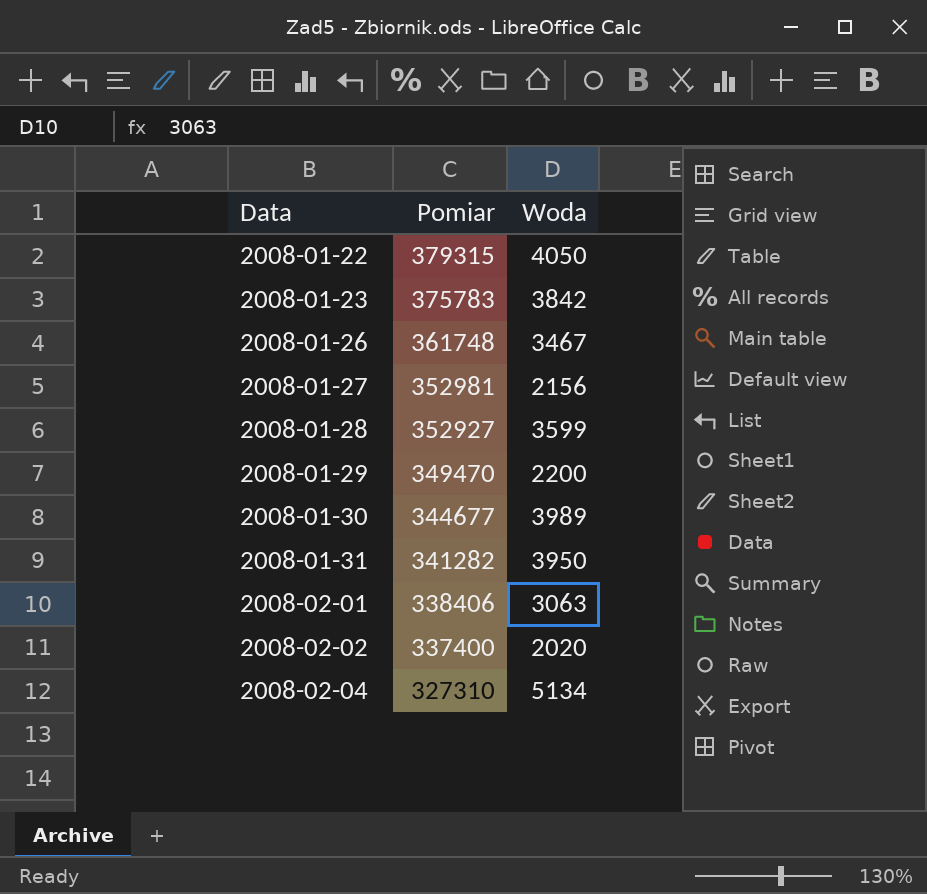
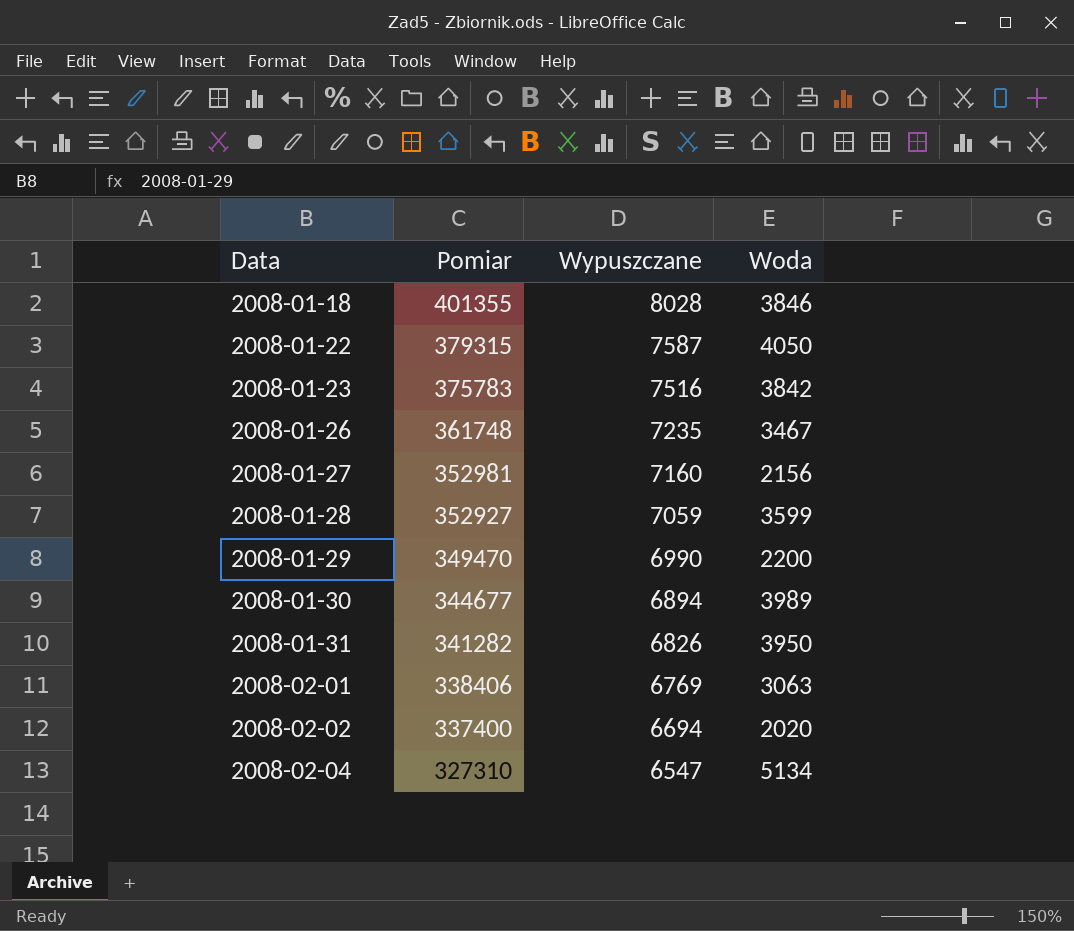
column Wypuszczane | position: none -> 3
row 2008-01-18: none -> 401355 | 8028 | 3846

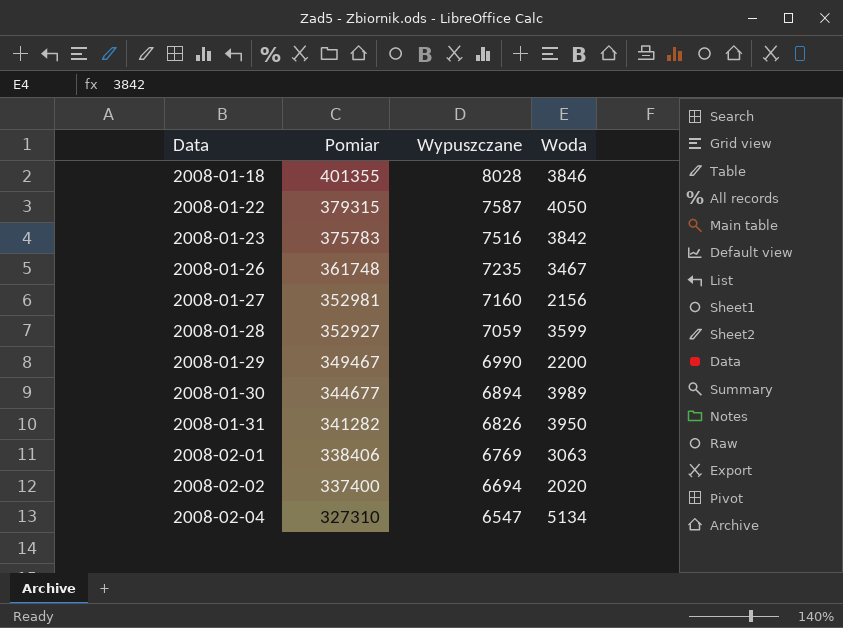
2008-01-29 | Pomiar: 349470 -> 349467

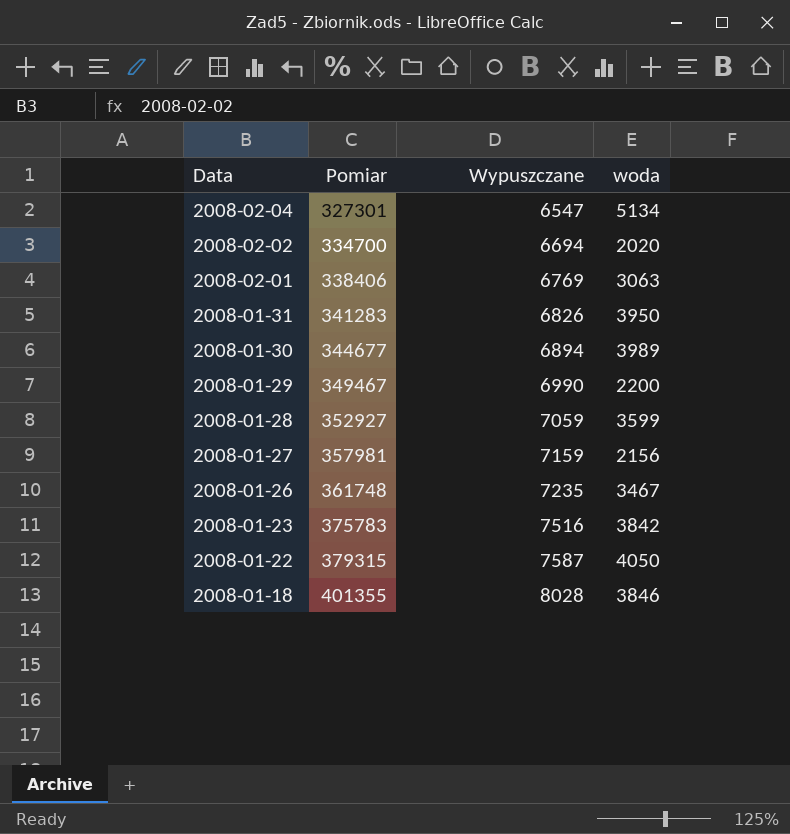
row order: Data ascending -> Data descending
column name: Woda -> woda
2008-02-04 | Pomiar: 327310 -> 327301
2008-02-02 | Pomiar: 337400 -> 334700
2008-01-31 | Pomiar: 341282 -> 341283
2008-01-27 | Pomiar: 352981 -> 357981
2008-01-27 | Wypuszczane: 7160 -> 7159

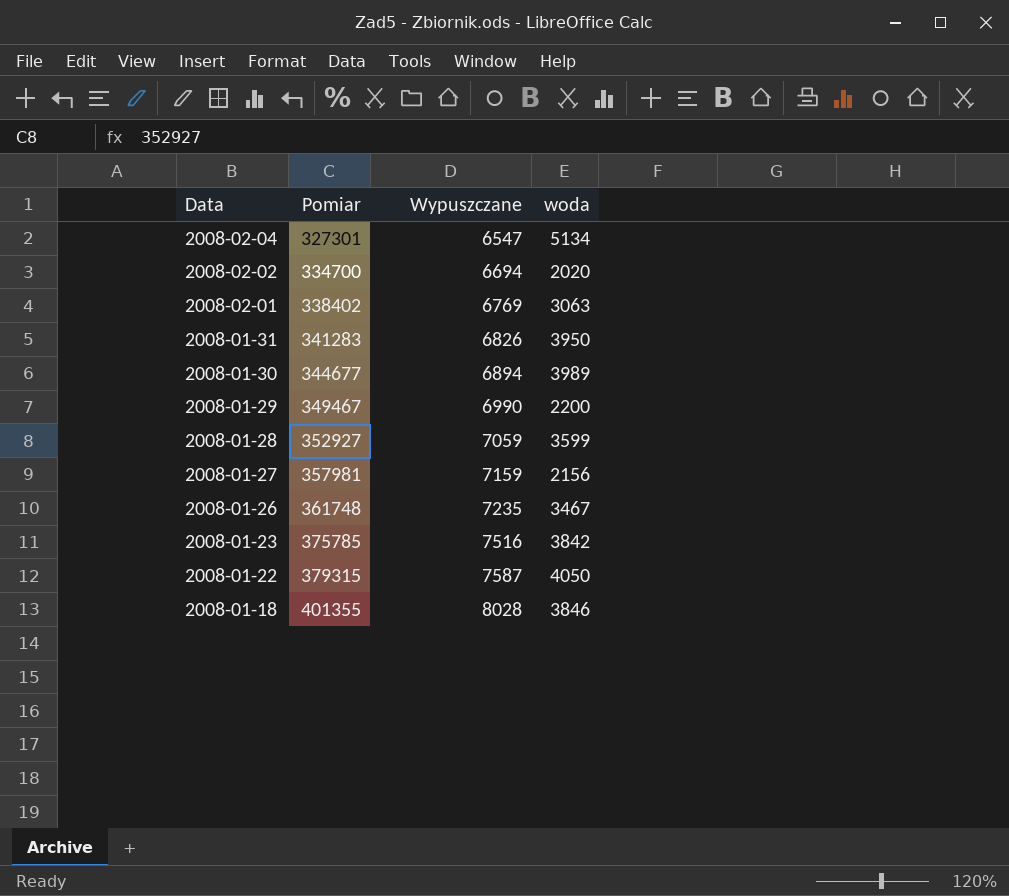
2008-02-01 | Pomiar: 338406 -> 338402
2008-01-23 | Pomiar: 375783 -> 375785

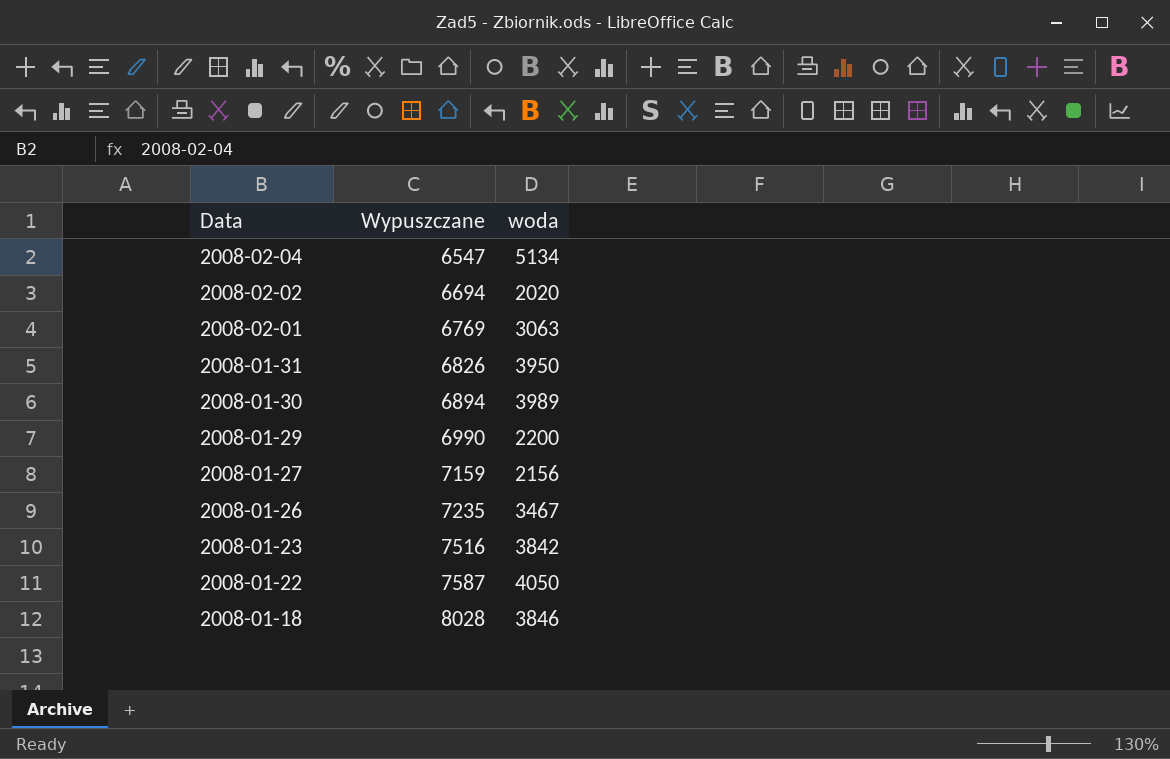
column Pomiar | position: 2 -> none
row 2008-01-28: 352927 | 7059 | 3599 -> none

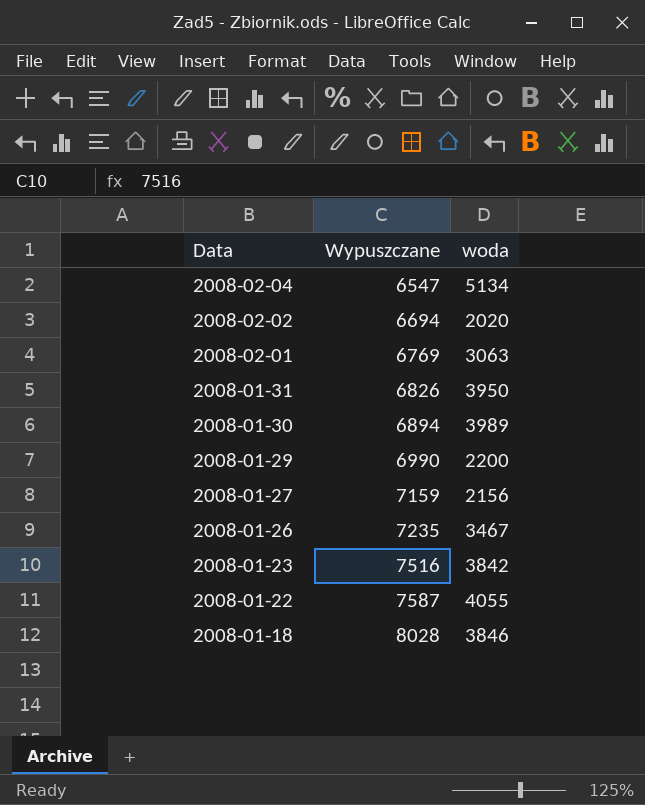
2008-01-22 | woda: 4050 -> 4055

